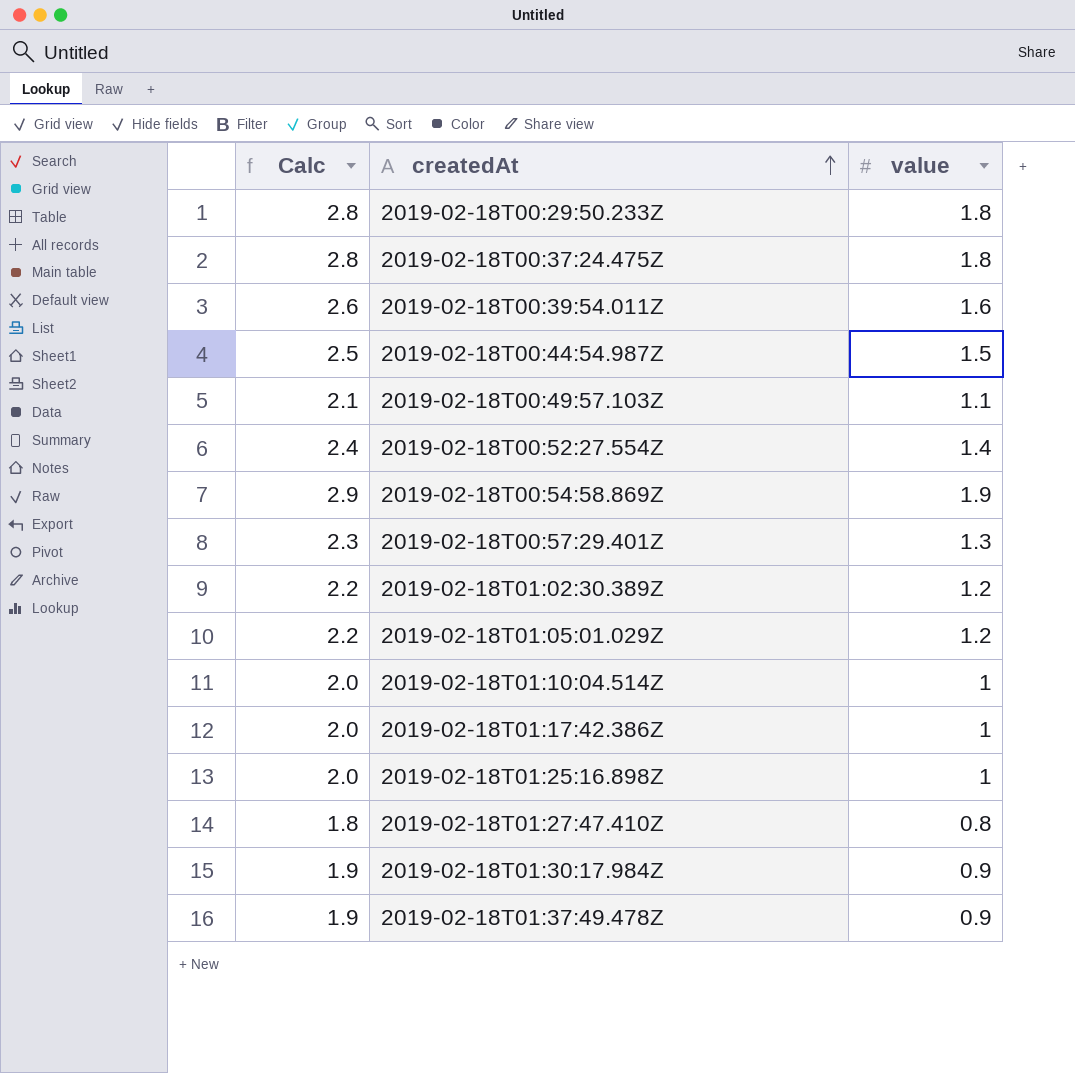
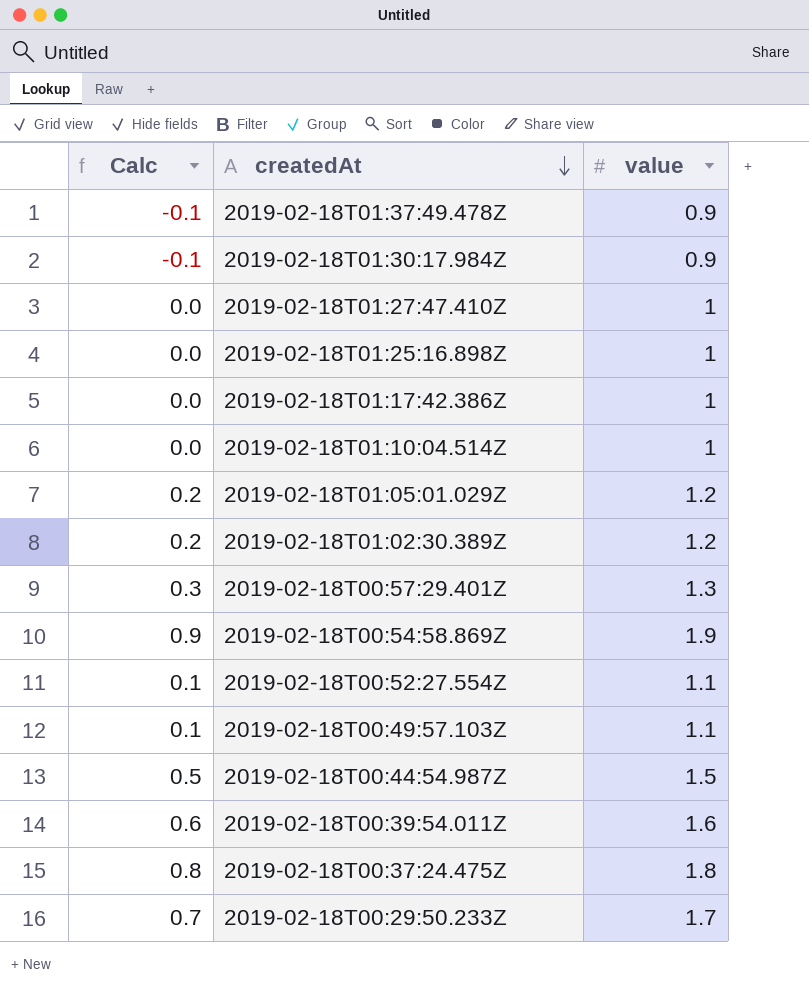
row order: createdAt ascending -> createdAt descending
column Calc | formula: [value] + 1 -> [value] - 1
2019-02-18T01:27:47.410Z | value: 0.8 -> 1
2019-02-18T00:52:27.554Z | value: 1.4 -> 1.1
2019-02-18T00:29:50.233Z | value: 1.8 -> 1.7

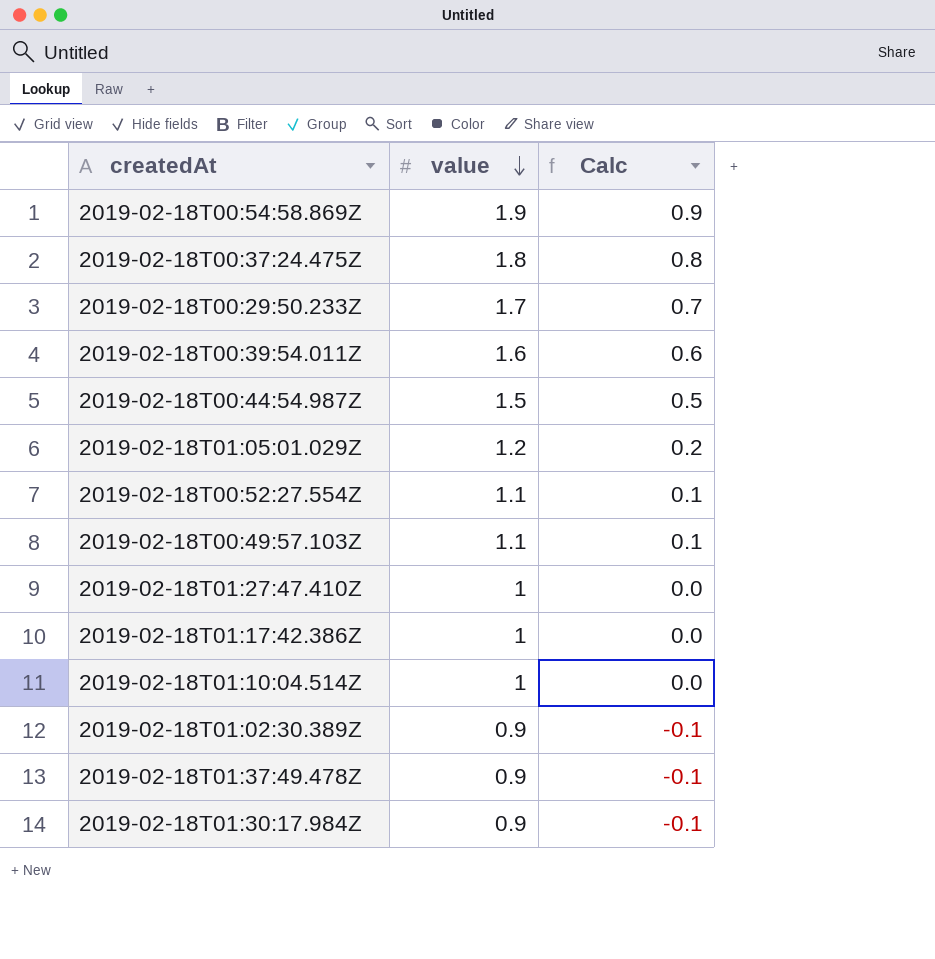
row order: createdAt descending -> value descending
column Calc | position: 1 -> 3
row 2019-02-18T01:25:16.898Z: 0.0 | 1 -> none
row 2019-02-18T00:57:29.401Z: 0.3 | 1.3 -> none
2019-02-18T01:02:30.389Z | value: 1.2 -> 0.9
2019-02-18T01:02:30.389Z | Calc: 0.2 -> -0.1

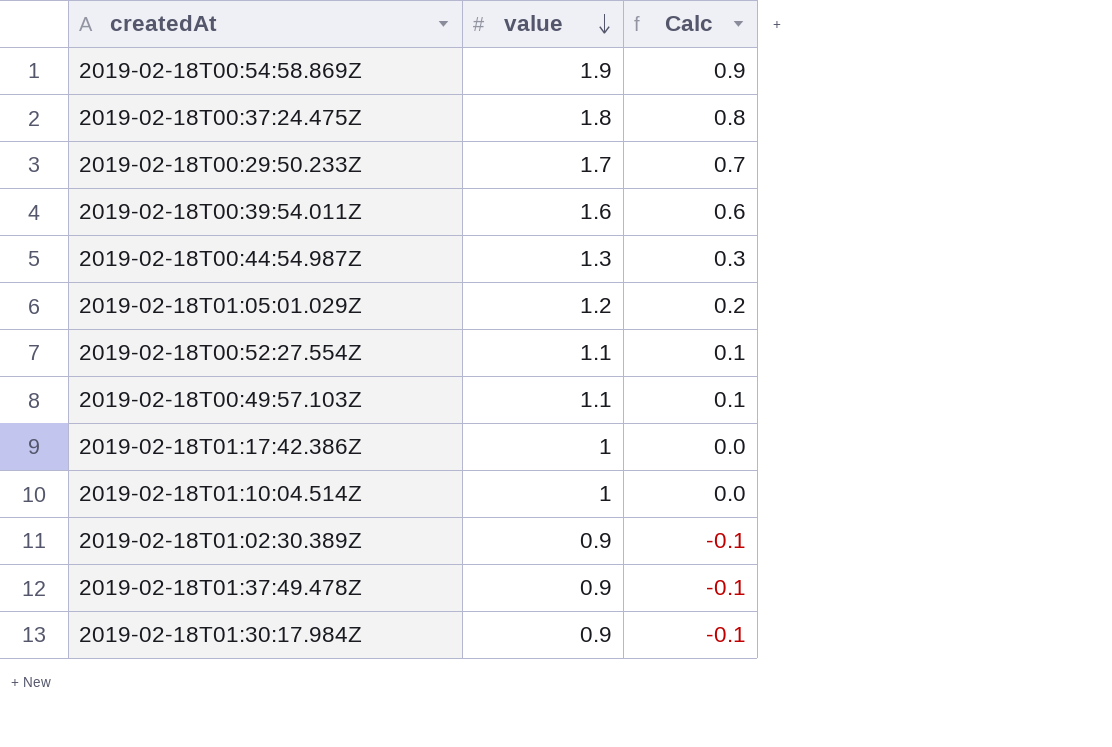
row 2019-02-18T01:27:47.410Z: 1 | 0.0 -> none
2019-02-18T00:44:54.987Z | value: 1.5 -> 1.3
2019-02-18T00:44:54.987Z | Calc: 0.5 -> 0.3

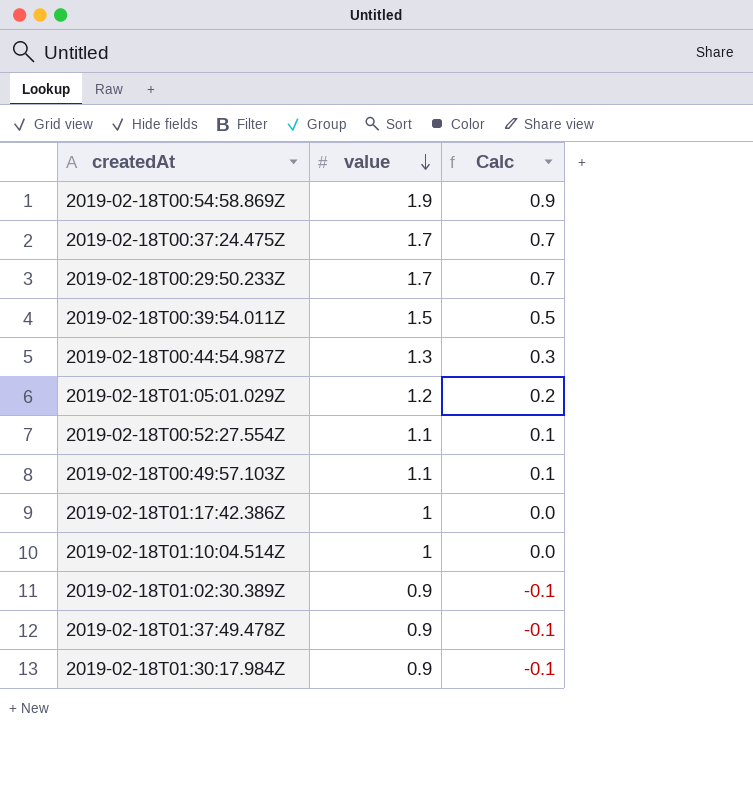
2019-02-18T00:37:24.475Z | value: 1.8 -> 1.7
2019-02-18T00:37:24.475Z | Calc: 0.8 -> 0.7
2019-02-18T00:39:54.011Z | value: 1.6 -> 1.5
2019-02-18T00:39:54.011Z | Calc: 0.6 -> 0.5

